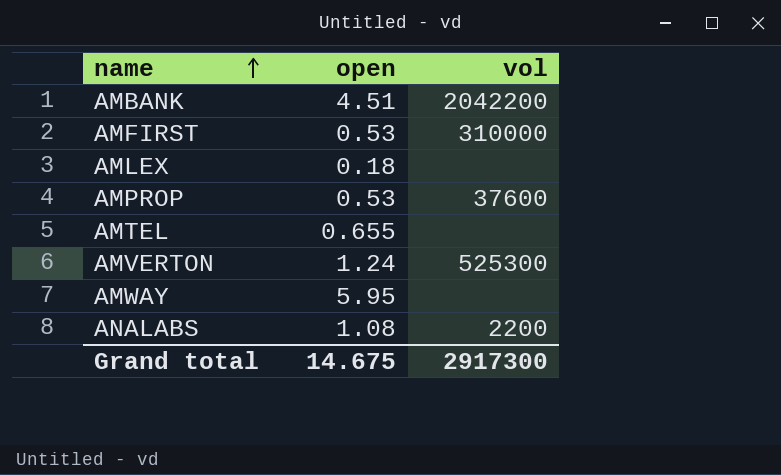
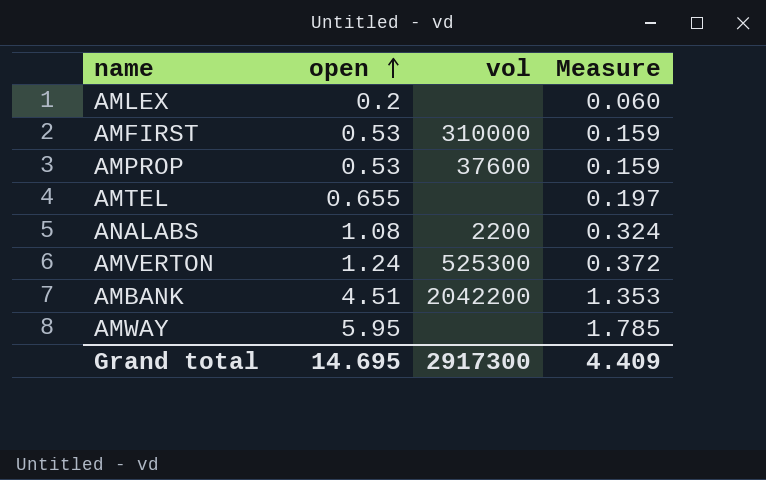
row order: name ascending -> open ascending
column Measure | formula: none -> [open] * 0.3
AMLEX | open: 0.18 -> 0.2
Grand total | open: 14.675 -> 14.695

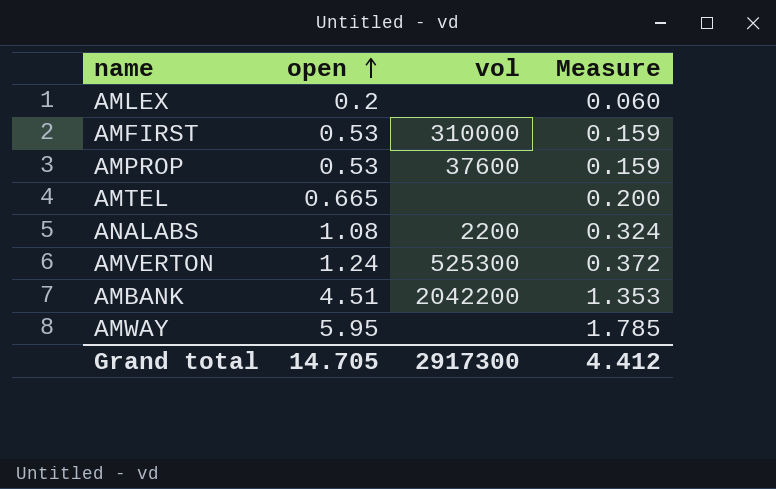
AMTEL | open: 0.655 -> 0.665
AMTEL | Measure: 0.197 -> 0.200
Grand total | open: 14.695 -> 14.705
Grand total | Measure: 4.409 -> 4.412

